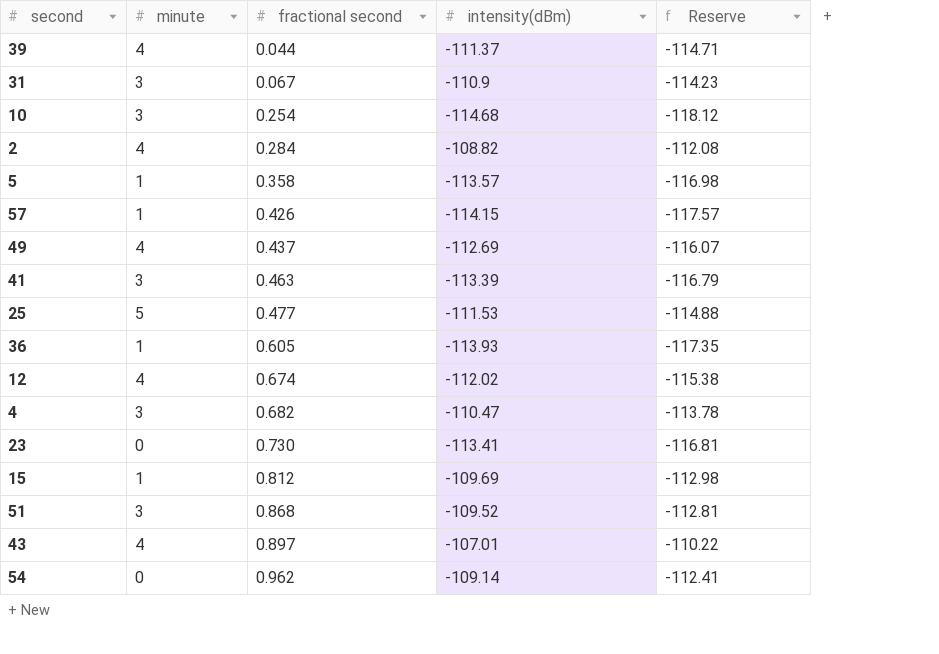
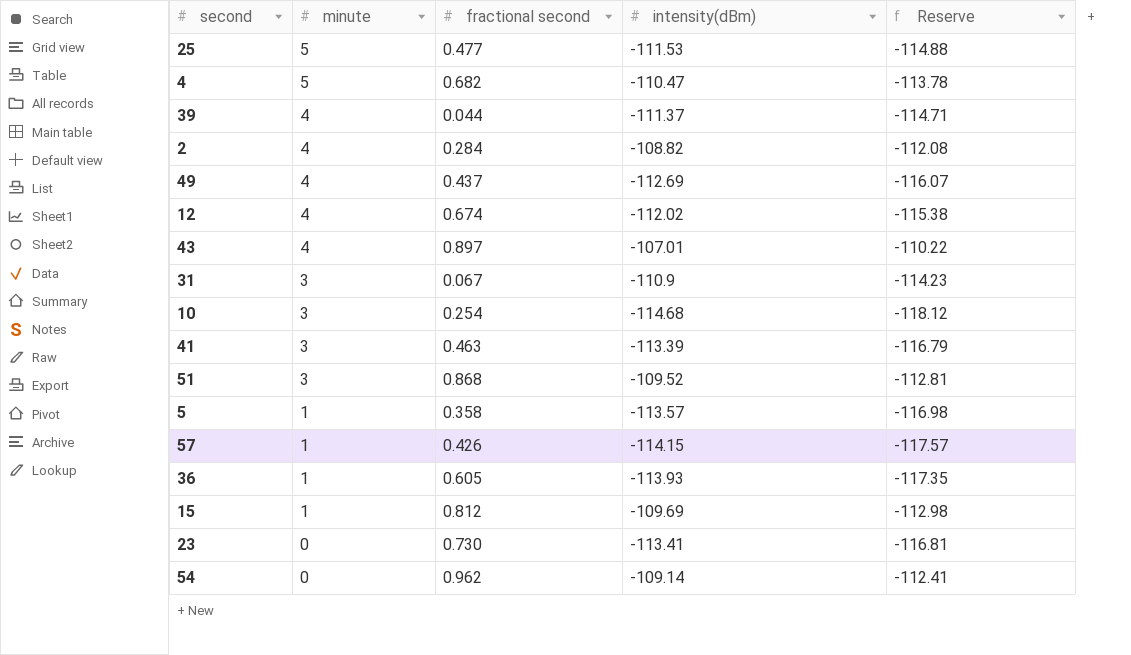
row order: fractional second ascending -> minute descending
4 | minute: 3 -> 5

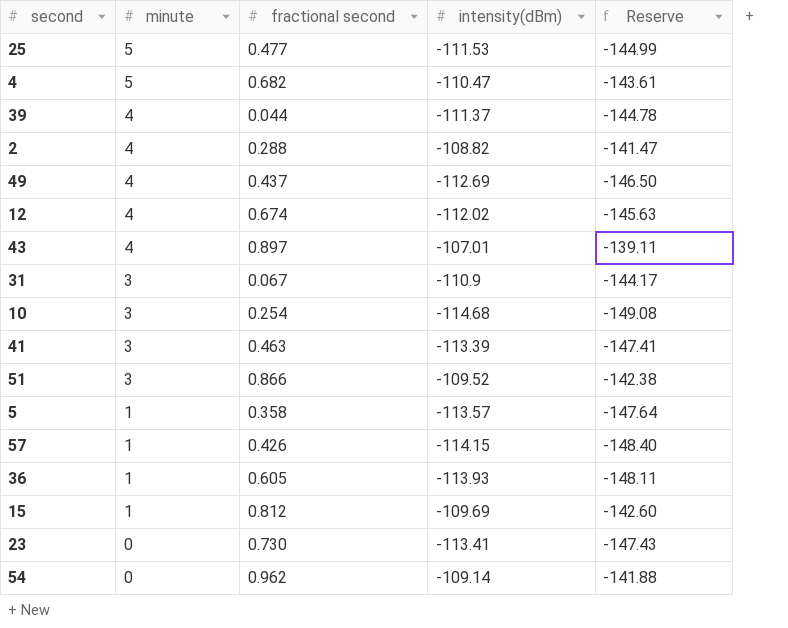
column Reserve | formula: [intensity(dBm)] * 1.03 -> [intensity(dBm)] * 1.3
2 | fractional second: 0.284 -> 0.288
51 | fractional second: 0.868 -> 0.866

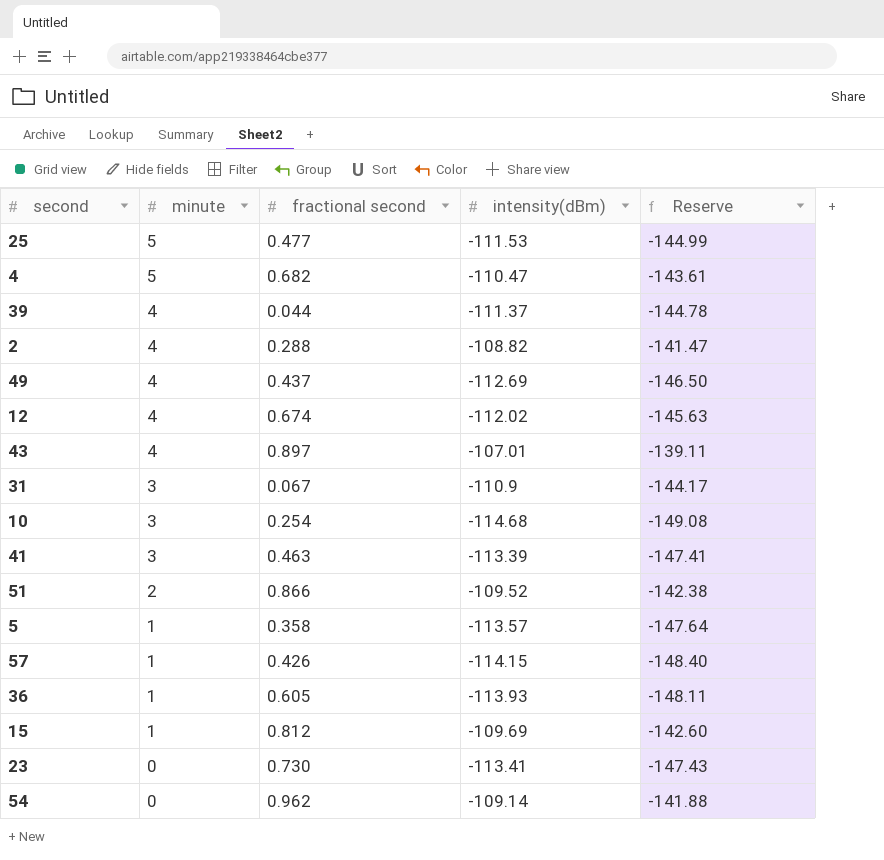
51 | minute: 3 -> 2

